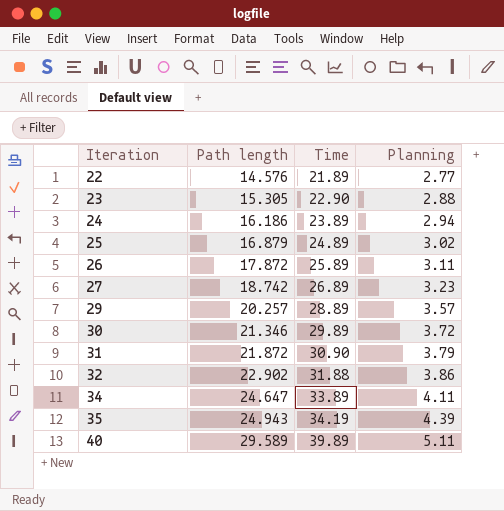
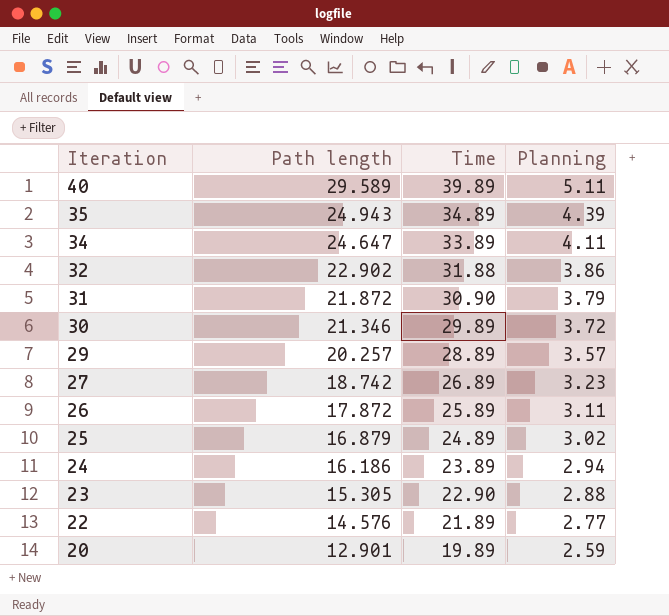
row order: Iteration ascending -> Iteration descending
35 | Time: 34.19 -> 34.89
row 20: none -> 12.901 | 19.89 | 2.59

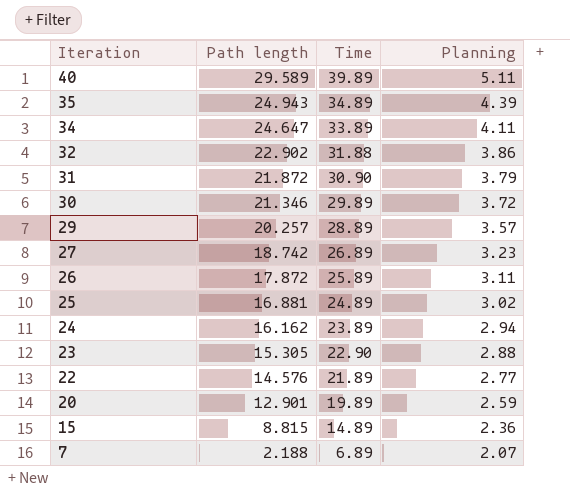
25 | Path length: 16.879 -> 16.881
24 | Path length: 16.186 -> 16.162
row 15: none -> 8.815 | 14.89 | 2.36
row 7: none -> 2.188 | 6.89 | 2.07

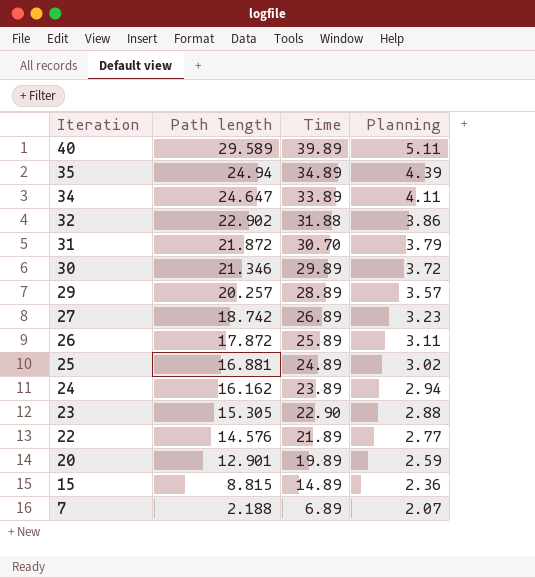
35 | Path length: 24.943 -> 24.94
31 | Time: 30.90 -> 30.70

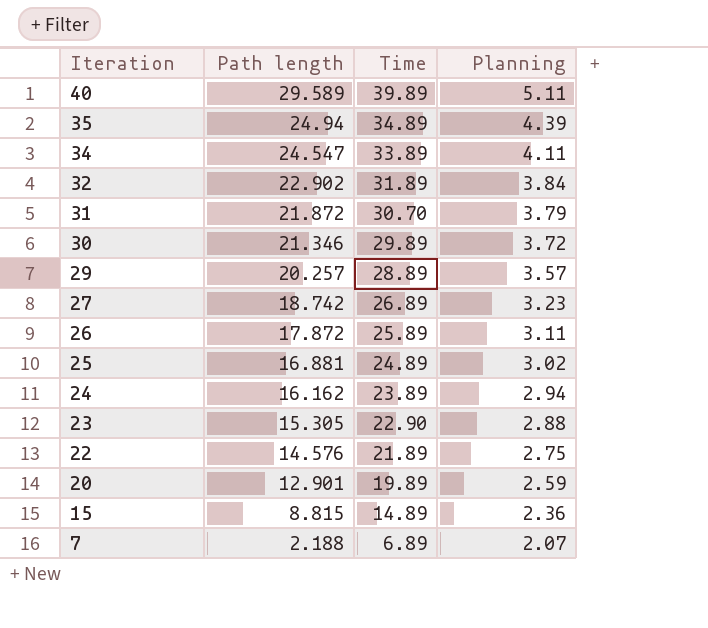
34 | Path length: 24.647 -> 24.547
32 | Time: 31.88 -> 31.89
32 | Planning: 3.86 -> 3.84
22 | Planning: 2.77 -> 2.75

